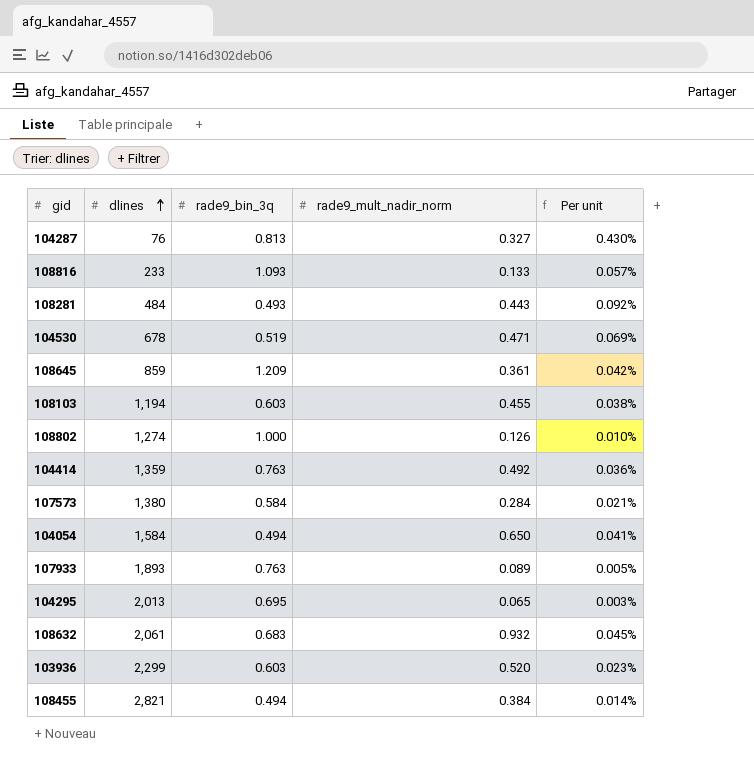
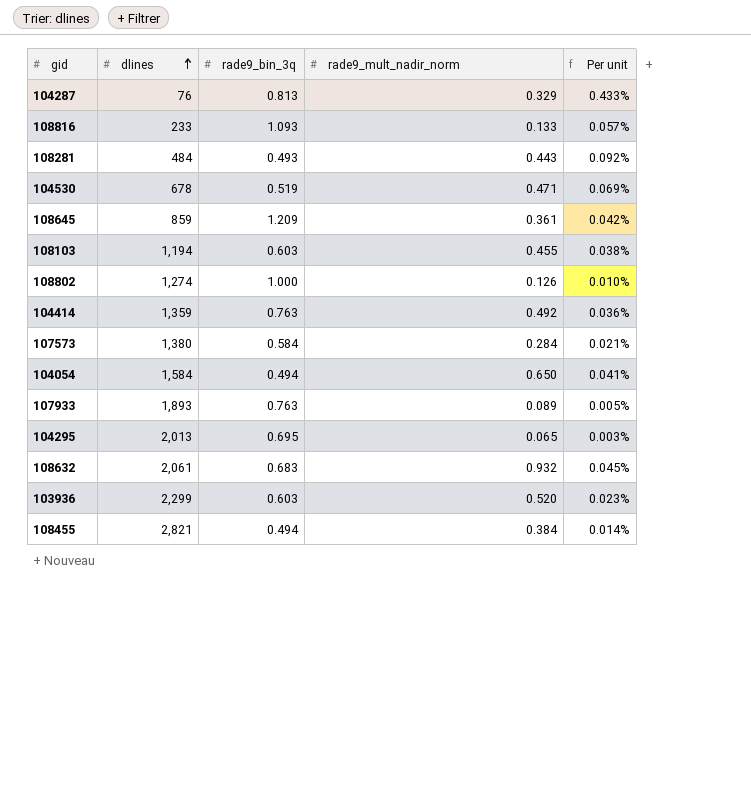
104287 | rade9_mult_nadir_norm: 0.327 -> 0.329
104287 | Per unit: 0.430% -> 0.433%

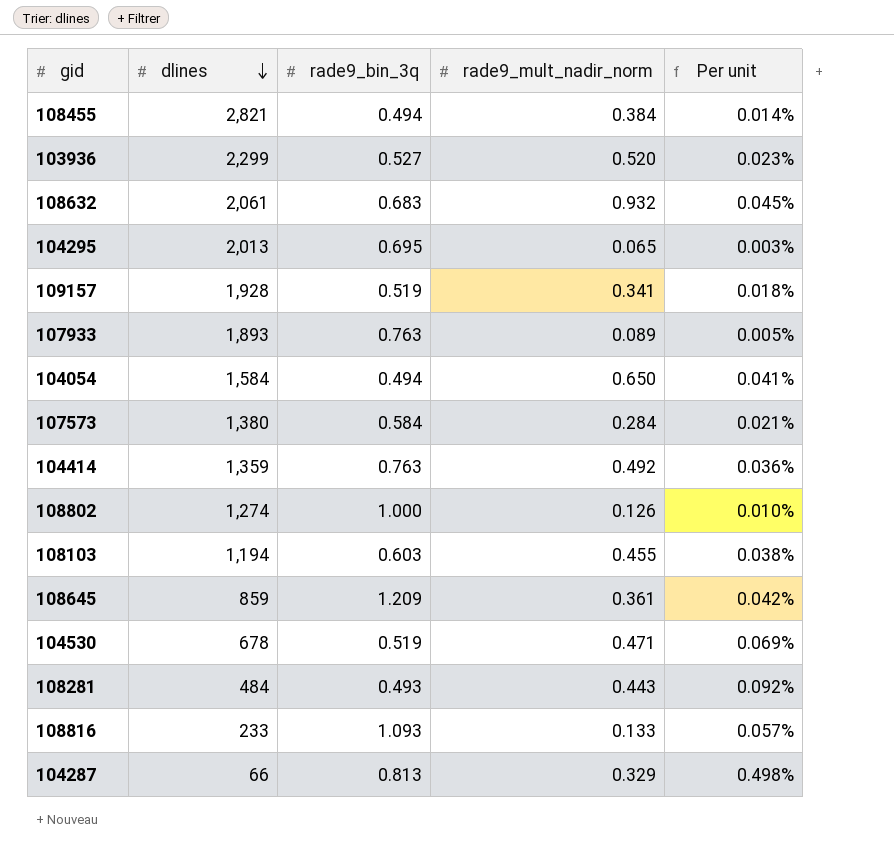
row order: dlines ascending -> dlines descending
103936 | rade9_bin_3q: 0.603 -> 0.527
row 109157: none -> 1,928 | 0.519 | 0.341 | 0.018%
104287 | dlines: 76 -> 66
104287 | Per unit: 0.433% -> 0.498%

